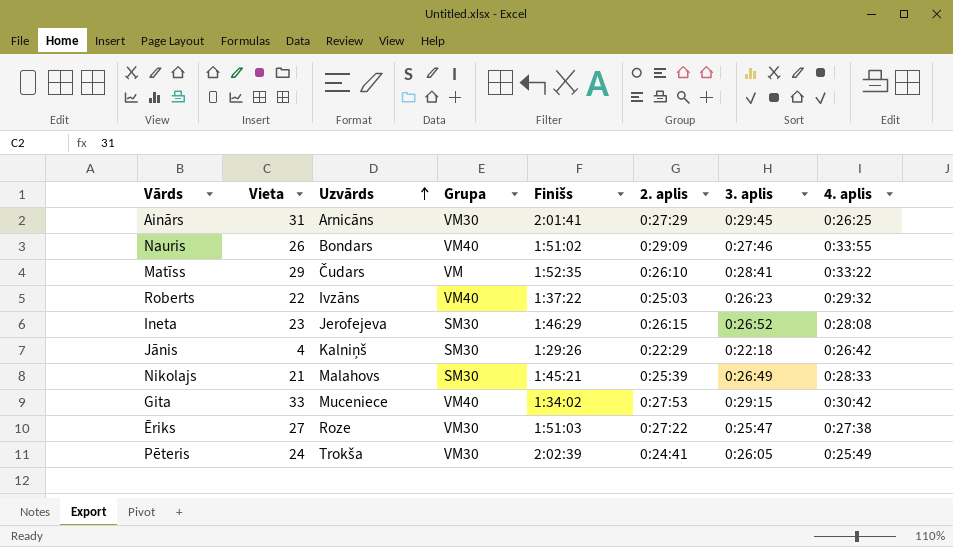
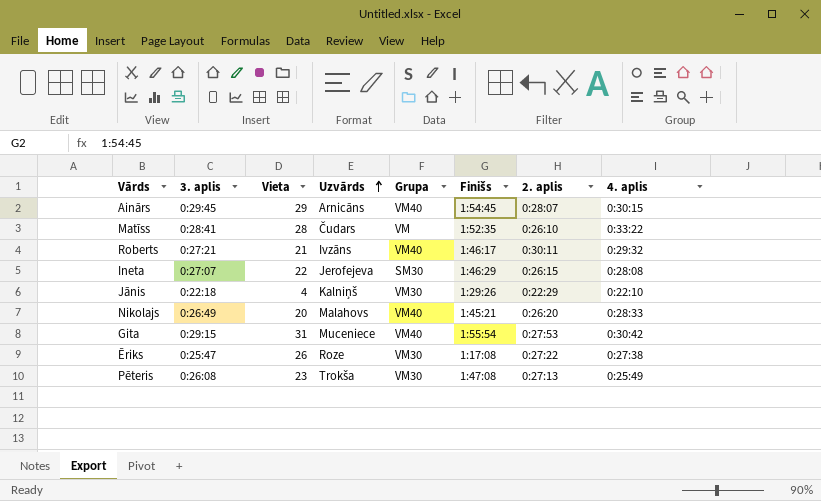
column 3. aplis | position: 7 -> 2
row Nauris: 26 | Bondars | VM40 | 1:51:02 | 0:29:09 | 0:27:46 | 0:33:55 -> none
Ainārs | Vieta: 31 -> 29
Ainārs | Grupa: VM30 -> VM40
Ainārs | Finišs: 2:01:41 -> 1:54:45
Ainārs | 2. aplis: 0:27:29 -> 0:28:07
Ainārs | 4. aplis: 0:26:25 -> 0:30:15
Matīss | Vieta: 29 -> 28
Roberts | 3. aplis: 0:26:23 -> 0:27:21
Roberts | Vieta: 22 -> 21
Roberts | Finišs: 1:37:22 -> 1:46:17
Roberts | 2. aplis: 0:25:03 -> 0:30:11
Ineta | 3. aplis: 0:26:52 -> 0:27:07
Ineta | Vieta: 23 -> 22
Jānis | Grupa: SM30 -> VM30
Jānis | 4. aplis: 0:26:42 -> 0:22:10
Nikolajs | Vieta: 21 -> 20
Nikolajs | Grupa: SM30 -> VM40
Nikolajs | 2. aplis: 0:25:39 -> 0:26:20
Gita | Vieta: 33 -> 31
Gita | Finišs: 1:34:02 -> 1:55:54
Ēriks | Vieta: 27 -> 26
Ēriks | Finišs: 1:51:03 -> 1:17:08
Pēteris | 3. aplis: 0:26:05 -> 0:26:08
Pēteris | Vieta: 24 -> 23
Pēteris | Finišs: 2:02:39 -> 1:47:08
Pēteris | 2. aplis: 0:24:41 -> 0:27:13

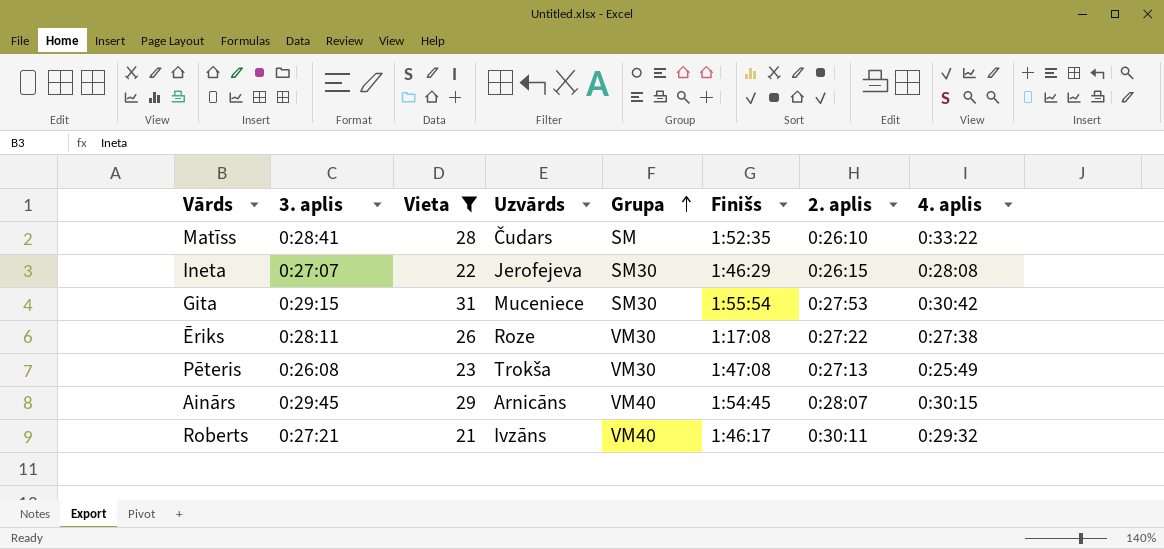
filter: none -> Vieta >= 21
row order: Uzvārds ascending -> Grupa ascending
Matīss | Grupa: VM -> SM
Gita | Grupa: VM40 -> SM30
Ēriks | 3. aplis: 0:25:47 -> 0:28:11

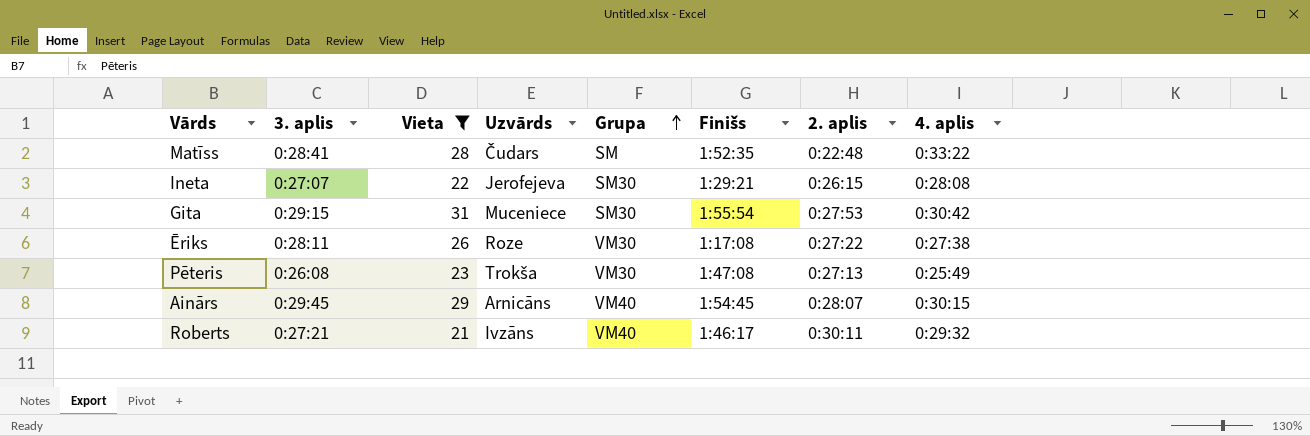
Matīss | 2. aplis: 0:26:10 -> 0:22:48
Ineta | Finišs: 1:46:29 -> 1:29:21

